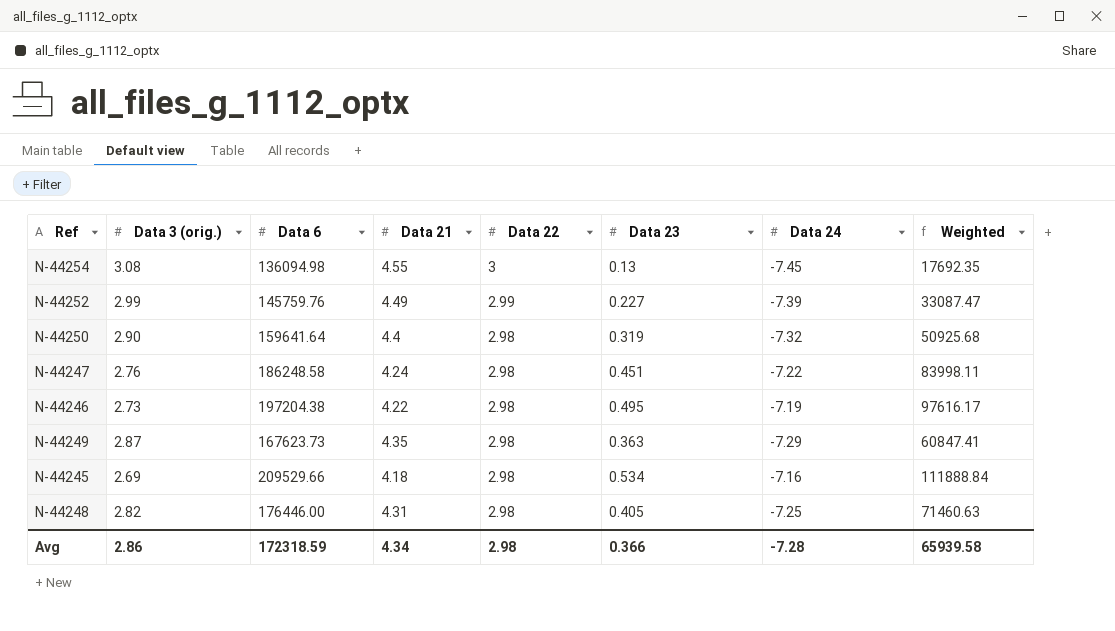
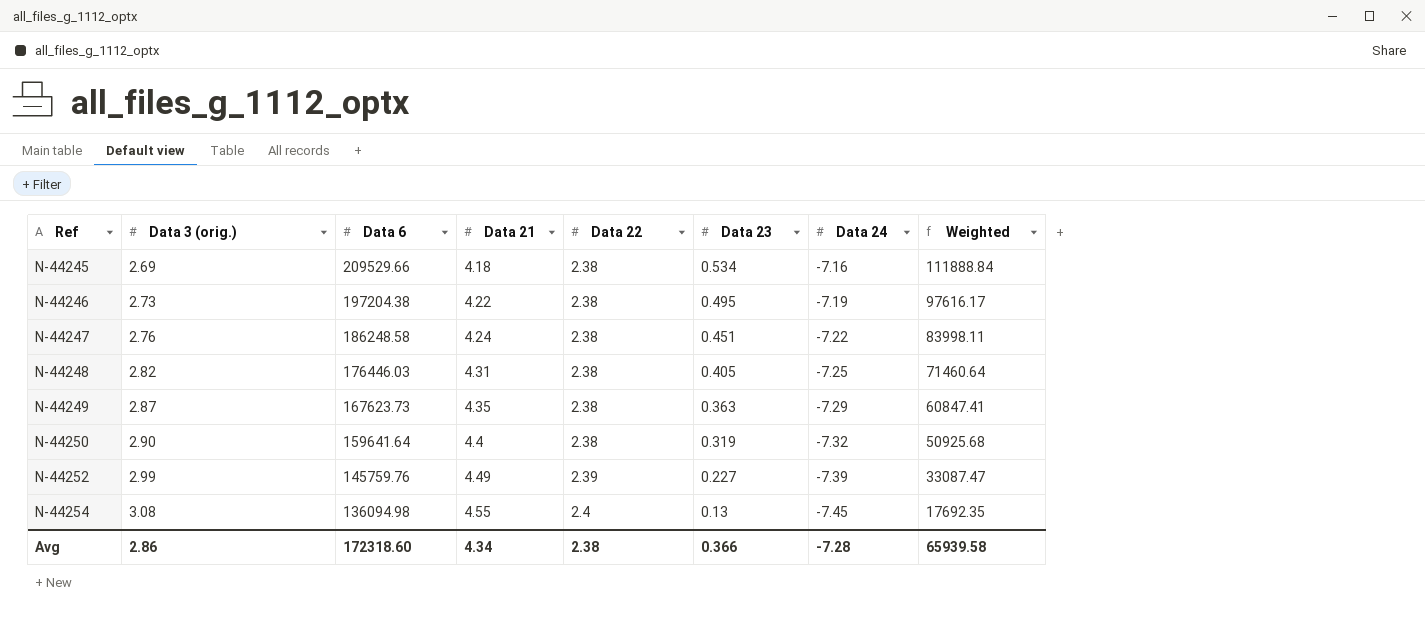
row order: Data 22 descending -> Ref ascending
N-44245 | Data 22: 2.98 -> 2.38
N-44246 | Data 22: 2.98 -> 2.38
N-44247 | Data 22: 2.98 -> 2.38
N-44248 | Data 6: 176446.00 -> 176446.03
N-44248 | Data 22: 2.98 -> 2.38
N-44248 | Weighted: 71460.63 -> 71460.64
N-44249 | Data 22: 2.98 -> 2.38
N-44250 | Data 22: 2.98 -> 2.38
N-44252 | Data 22: 2.99 -> 2.39
N-44254 | Data 22: 3 -> 2.4
Avg | Data 6: 172318.59 -> 172318.60
Avg | Data 22: 2.98 -> 2.38

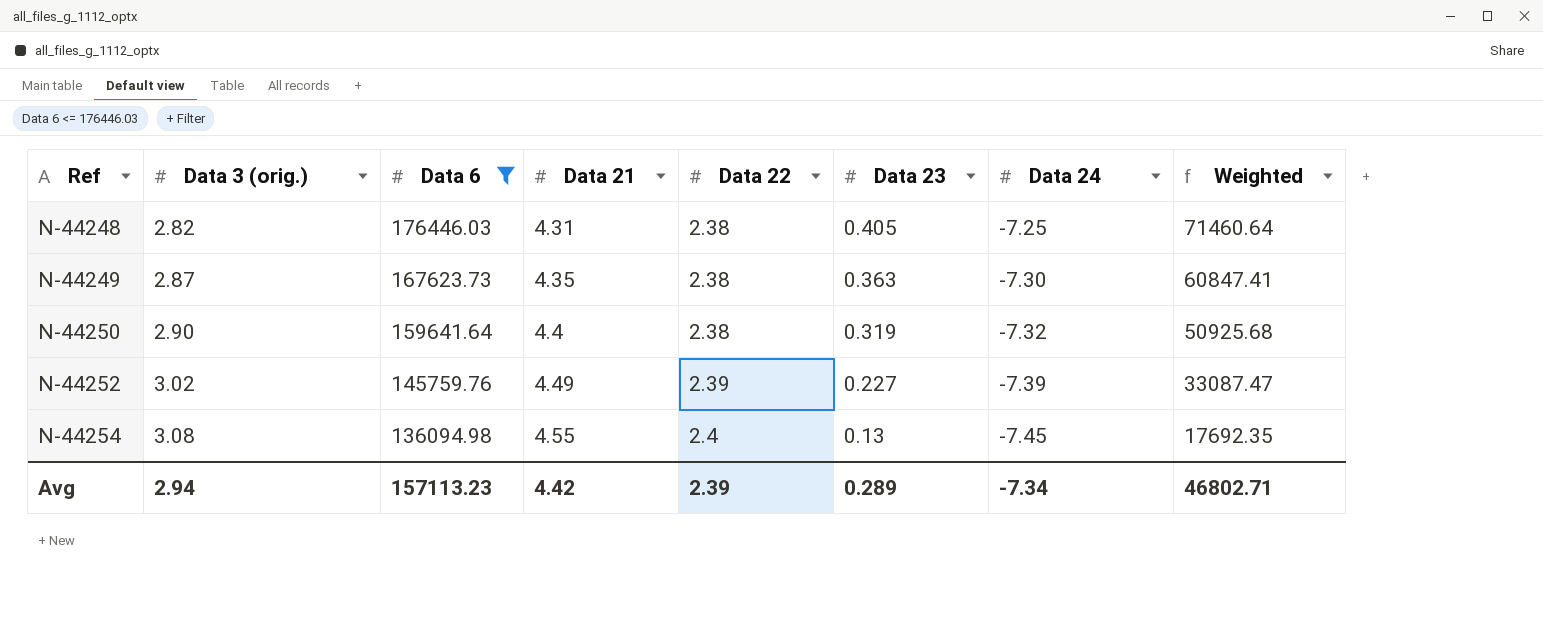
filter: none -> Data 6 <= 176446.03
N-44249 | Data 24: -7.29 -> -7.30
N-44252 | Data 3 (orig.): 2.99 -> 3.02
Avg | Data 3 (orig.): 2.86 -> 2.94
Avg | Data 6: 172318.60 -> 157113.23
Avg | Data 21: 4.34 -> 4.42
Avg | Data 22: 2.38 -> 2.39
Avg | Data 23: 0.366 -> 0.289
Avg | Data 24: -7.28 -> -7.34
Avg | Weighted: 65939.58 -> 46802.71

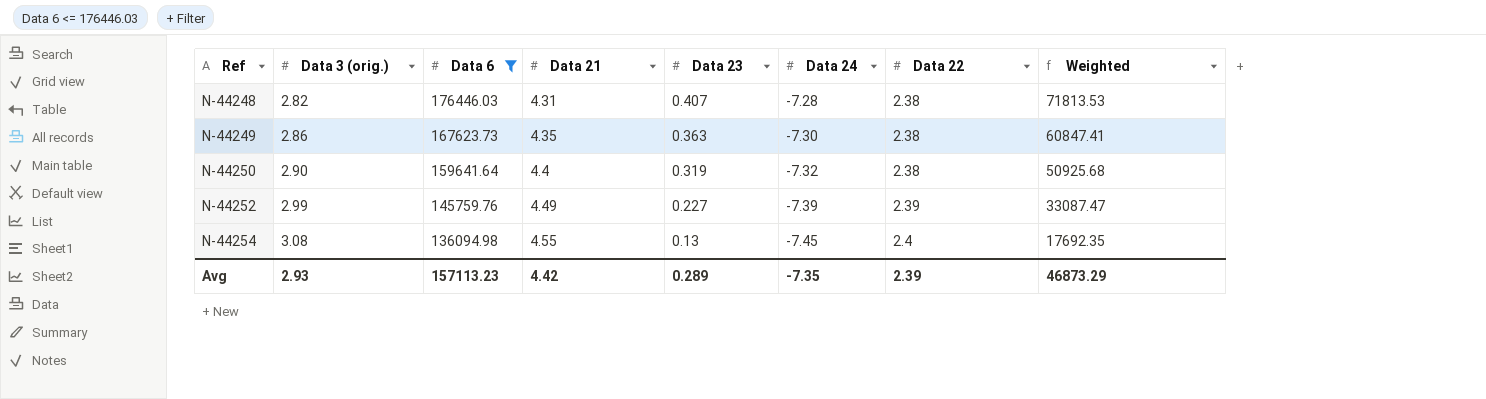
column Data 22 | position: 5 -> 7
N-44248 | Data 23: 0.405 -> 0.407
N-44248 | Data 24: -7.25 -> -7.28
N-44248 | Weighted: 71460.64 -> 71813.53
N-44249 | Data 3 (orig.): 2.87 -> 2.86
N-44252 | Data 3 (orig.): 3.02 -> 2.99
Avg | Data 3 (orig.): 2.94 -> 2.93
Avg | Data 24: -7.34 -> -7.35
Avg | Weighted: 46802.71 -> 46873.29

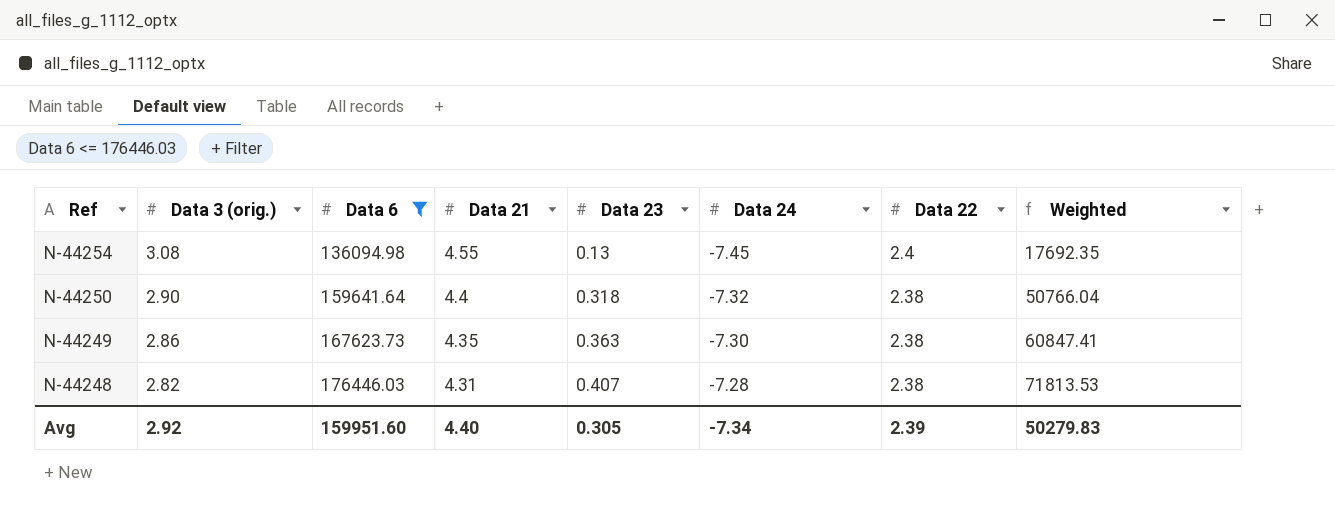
row order: Ref ascending -> Ref descending
row N-44252: 2.99 | 145759.76 | 4.49 | 0.227 | -7.39 | 2.39 | 33087.47 -> none
N-44250 | Data 23: 0.319 -> 0.318
N-44250 | Weighted: 50925.68 -> 50766.04
Avg | Data 3 (orig.): 2.93 -> 2.92
Avg | Data 6: 157113.23 -> 159951.60
Avg | Data 21: 4.42 -> 4.40
Avg | Data 23: 0.289 -> 0.305
Avg | Data 24: -7.35 -> -7.34
Avg | Weighted: 46873.29 -> 50279.83

